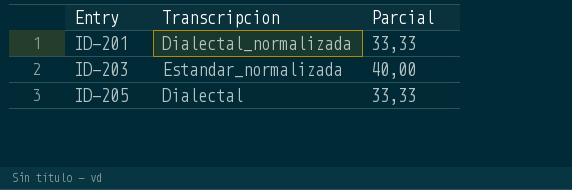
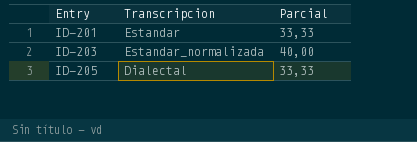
ID-201 | Transcripcion: Dialectal_normalizada -> Estandar

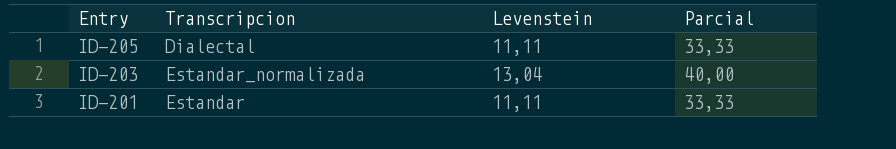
row order: Entry ascending -> Entry descending
column Levenstein | position: none -> 3

